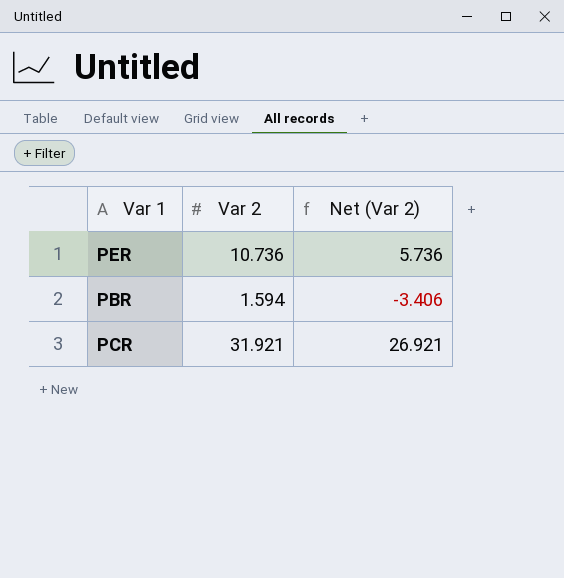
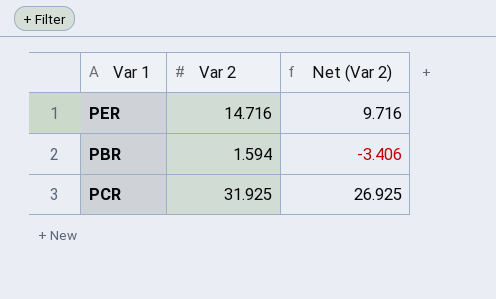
PER | Var 2: 10.736 -> 14.716
PER | Net (Var 2): 5.736 -> 9.716
PCR | Var 2: 31.921 -> 31.925
PCR | Net (Var 2): 26.921 -> 26.925

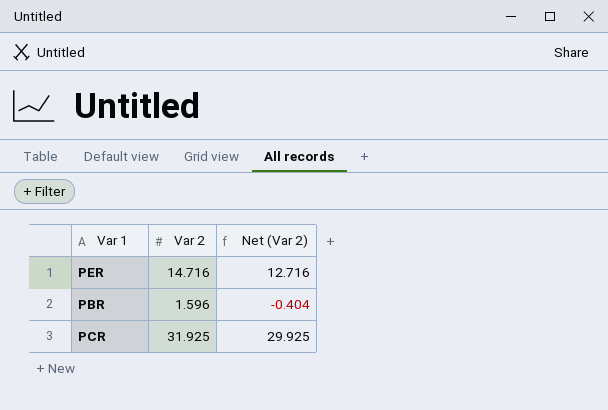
column Net (Var 2) | formula: [Var 2] - 5 -> [Var 2] - 2
PBR | Var 2: 1.594 -> 1.596

